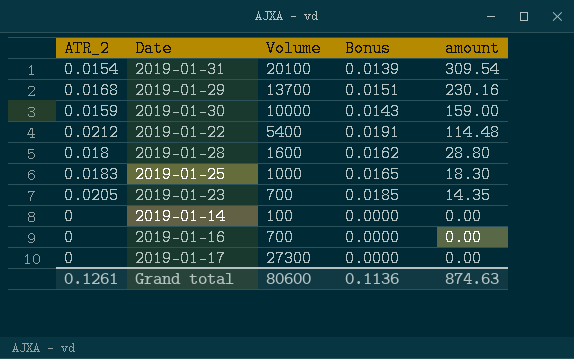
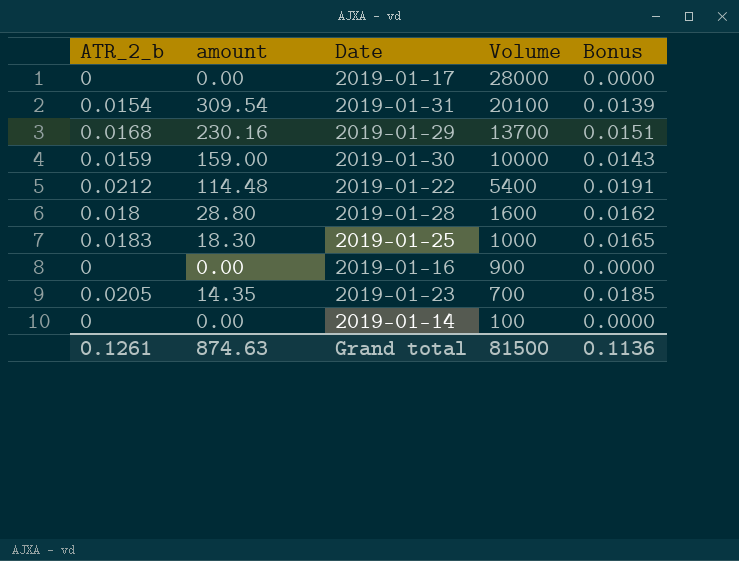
row order: amount descending -> Volume descending
column name: ATR_2 -> ATR_2_b
column amount | position: 5 -> 2
2019-01-17 | Volume: 27300 -> 28000
2019-01-16 | Volume: 700 -> 900
Grand total | Volume: 80600 -> 81500

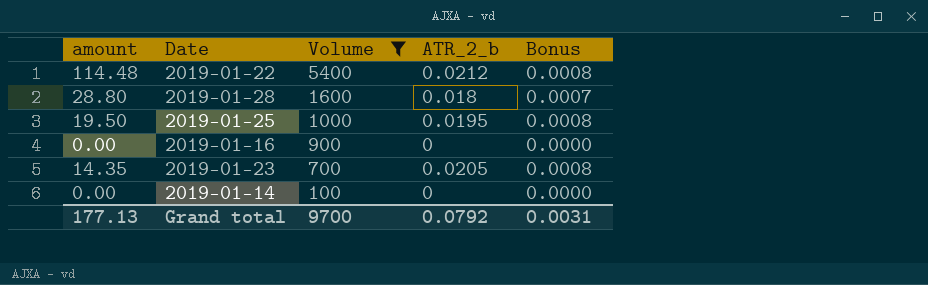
filter: none -> Volume <= 5400
column ATR_2_b | position: 1 -> 4
column Bonus | formula: [ATR_2_b] * 0.9 -> [ATR_2_b] * 0.04
2019-01-25 | amount: 18.30 -> 19.50
2019-01-25 | ATR_2_b: 0.0183 -> 0.0195
Grand total | amount: 874.63 -> 177.13
Grand total | Volume: 81500 -> 9700
Grand total | ATR_2_b: 0.1261 -> 0.0792
Grand total | Bonus: 0.1136 -> 0.0031

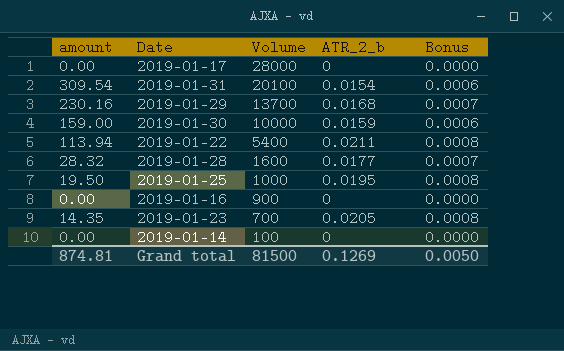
filter: Volume <= 5400 -> none
2019-01-22 | amount: 114.48 -> 113.94
2019-01-22 | ATR_2_b: 0.0212 -> 0.0211
2019-01-28 | amount: 28.80 -> 28.32
2019-01-28 | ATR_2_b: 0.018 -> 0.0177
Grand total | amount: 177.13 -> 874.81
Grand total | Volume: 9700 -> 81500
Grand total | ATR_2_b: 0.0792 -> 0.1269
Grand total | Bonus: 0.0031 -> 0.0050

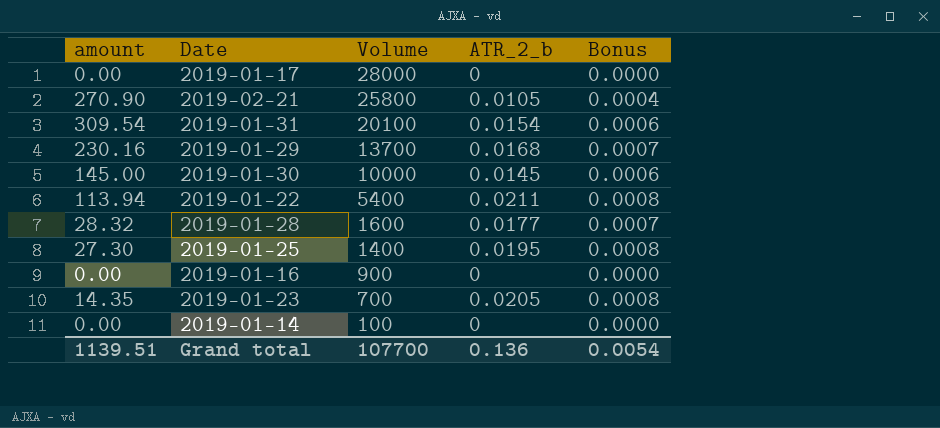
row 2019-02-21: none -> 270.90 | 25800 | 0.0105 | 0.0004
2019-01-30 | amount: 159.00 -> 145.00
2019-01-30 | ATR_2_b: 0.0159 -> 0.0145
2019-01-25 | amount: 19.50 -> 27.30
2019-01-25 | Volume: 1000 -> 1400
Grand total | amount: 874.81 -> 1139.51
Grand total | Volume: 81500 -> 107700
Grand total | ATR_2_b: 0.1269 -> 0.136
Grand total | Bonus: 0.0050 -> 0.0054

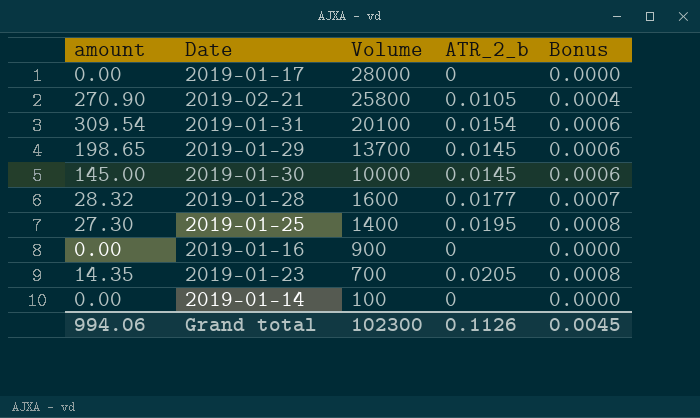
row 2019-01-22: 113.94 | 5400 | 0.0211 | 0.0008 -> none
2019-01-29 | amount: 230.16 -> 198.65
2019-01-29 | ATR_2_b: 0.0168 -> 0.0145
2019-01-29 | Bonus: 0.0007 -> 0.0006
Grand total | amount: 1139.51 -> 994.06
Grand total | Volume: 107700 -> 102300
Grand total | ATR_2_b: 0.136 -> 0.1126
Grand total | Bonus: 0.0054 -> 0.0045

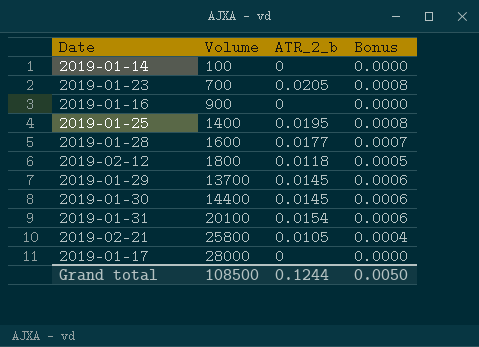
row order: Volume descending -> Volume ascending
column amount | formula: [Volume] * [ATR_2_b] -> none
row 2019-02-12: none -> 1800 | 0.0118 | 0.0005
2019-01-30 | Volume: 10000 -> 14400
Grand total | Volume: 102300 -> 108500
Grand total | ATR_2_b: 0.1126 -> 0.1244
Grand total | Bonus: 0.0045 -> 0.0050

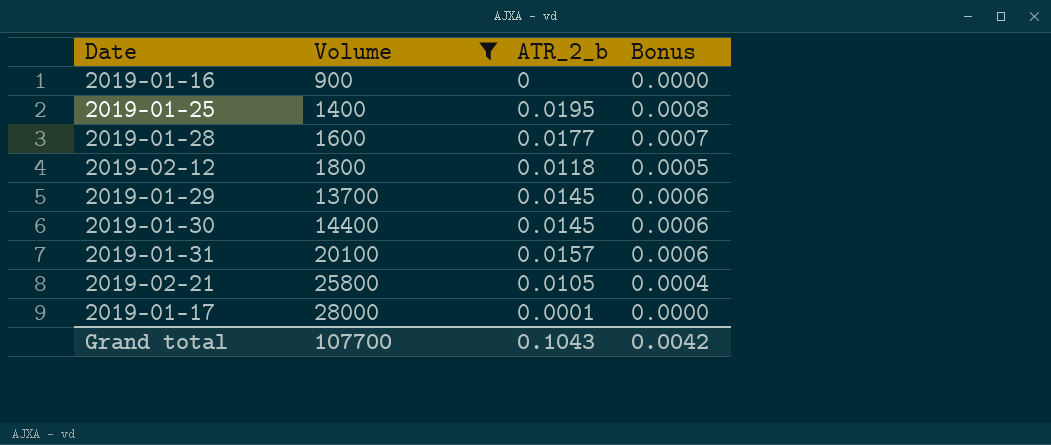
filter: none -> Volume >= 900
2019-01-31 | ATR_2_b: 0.0154 -> 0.0157
2019-01-17 | ATR_2_b: 0 -> 0.0001
Grand total | Volume: 108500 -> 107700
Grand total | ATR_2_b: 0.1244 -> 0.1043
Grand total | Bonus: 0.0050 -> 0.0042

